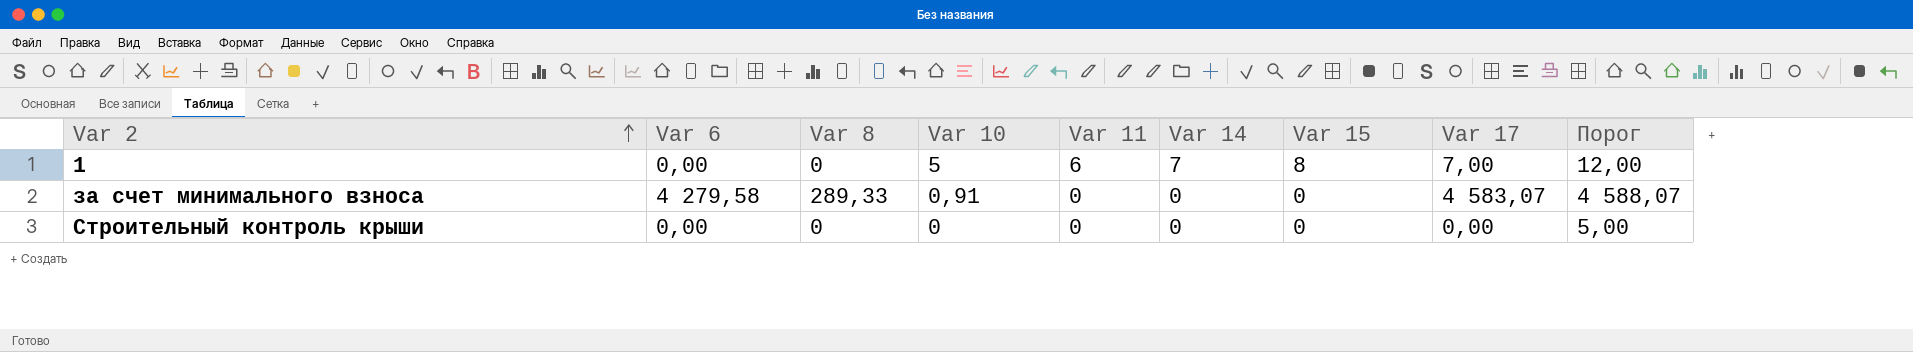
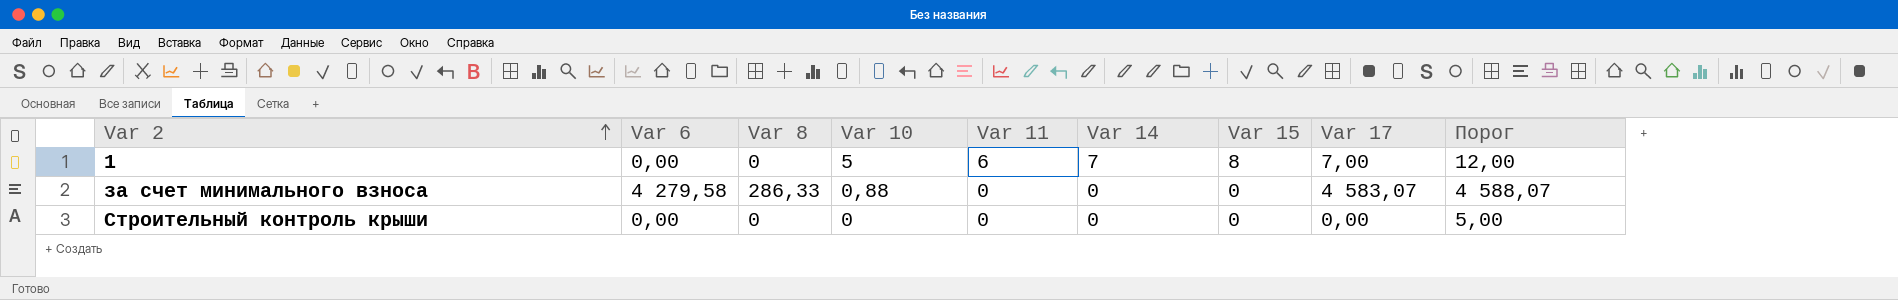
за счет минимального взноса | Var 8: 289,33 -> 286,33
за счет минимального взноса | Var 10: 0,91 -> 0,88

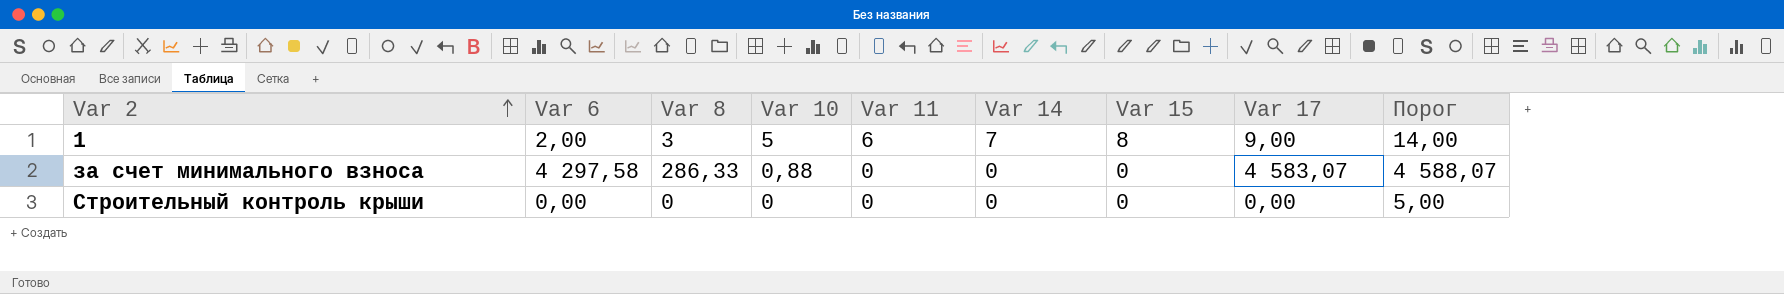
1 | Var 6: 0,00 -> 2,00
1 | Var 8: 0 -> 3
1 | Var 17: 7,00 -> 9,00
1 | Порог: 12,00 -> 14,00
за счет минимального взноса | Var 6: 4 279,58 -> 4 297,58

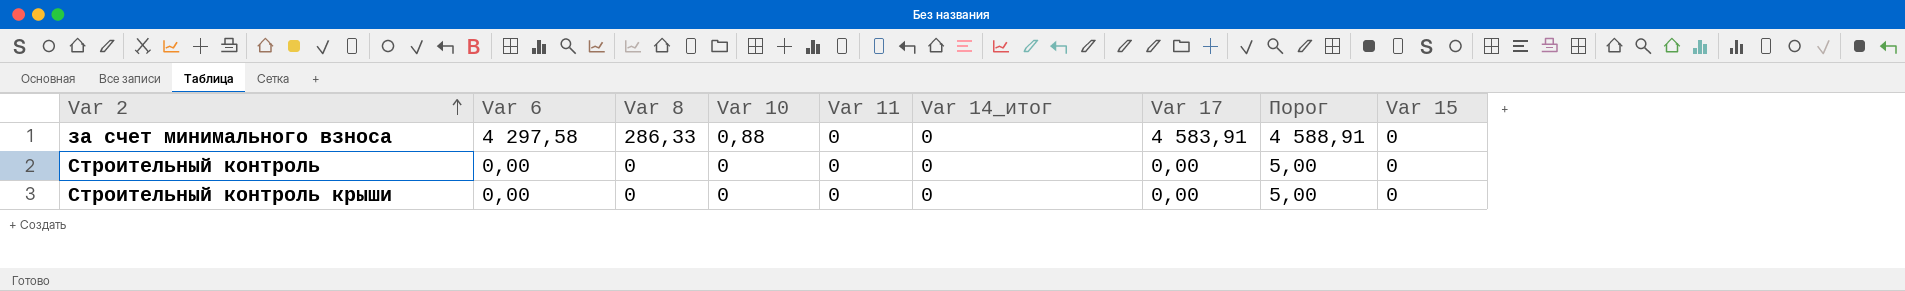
column name: Var 14 -> Var 14_итог
column Var 15 | position: 7 -> 9
row 1: 2,00 | 3 | 5 | 6 | 7 | 8 | 9,00 | 14,00 -> none
за счет минимального взноса | Var 17: 4 583,07 -> 4 583,91
за счет минимального взноса | Порог: 4 588,07 -> 4 588,91
row Строительный контроль: none -> 0,00 | 0 | 0 | 0 | 0 | 0,00 | 5,00 | 0

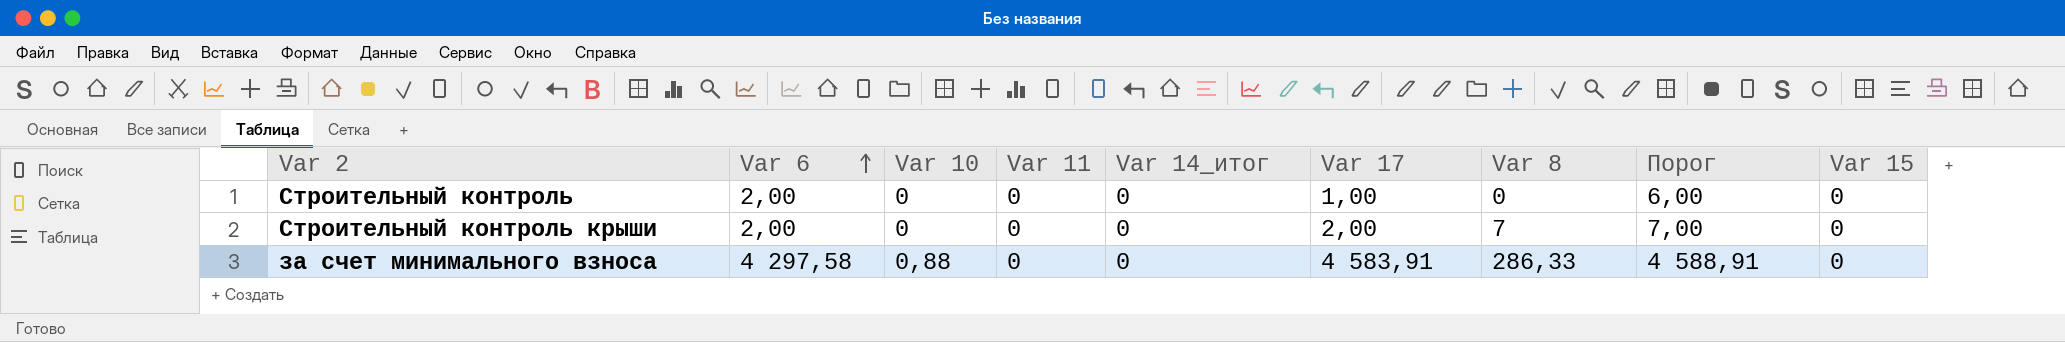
row order: Var 2 ascending -> Var 6 ascending
column Var 8 | position: 3 -> 7
Строительный контроль | Var 6: 0,00 -> 2,00
Строительный контроль | Var 17: 0,00 -> 1,00
Строительный контроль | Порог: 5,00 -> 6,00
Строительный контроль крыши | Var 6: 0,00 -> 2,00
Строительный контроль крыши | Var 17: 0,00 -> 2,00
Строительный контроль крыши | Var 8: 0 -> 7
Строительный контроль крыши | Порог: 5,00 -> 7,00

